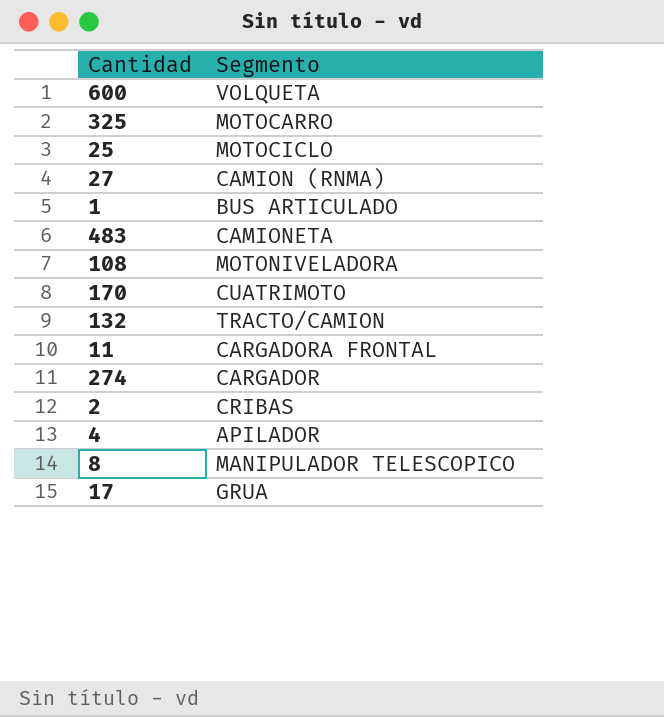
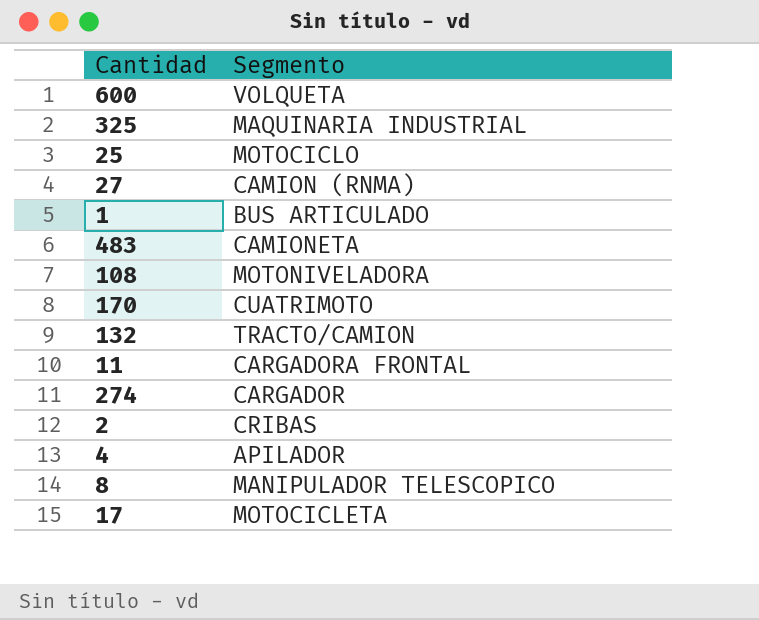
325 | Segmento: MOTOCARRO -> MAQUINARIA INDUSTRIAL
17 | Segmento: GRUA -> MOTOCICLETA

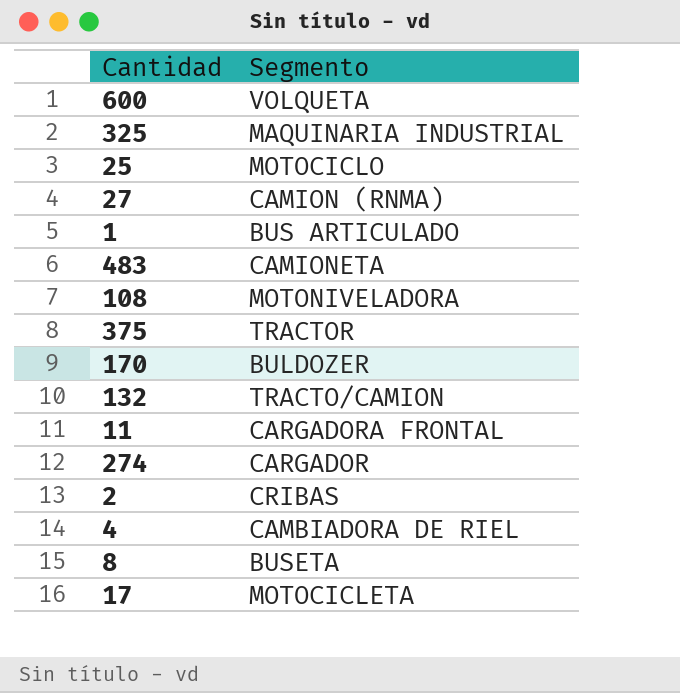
row 375: none -> TRACTOR
170 | Segmento: CUATRIMOTO -> BULDOZER
4 | Segmento: APILADOR -> CAMBIADORA DE RIEL
8 | Segmento: MANIPULADOR TELESCOPICO -> BUSETA

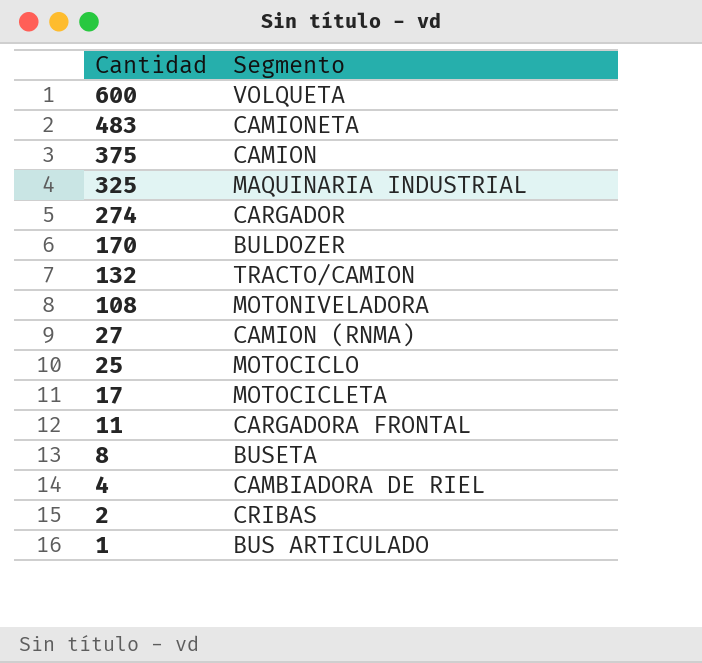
row order: none -> Cantidad descending
375 | Segmento: TRACTOR -> CAMION

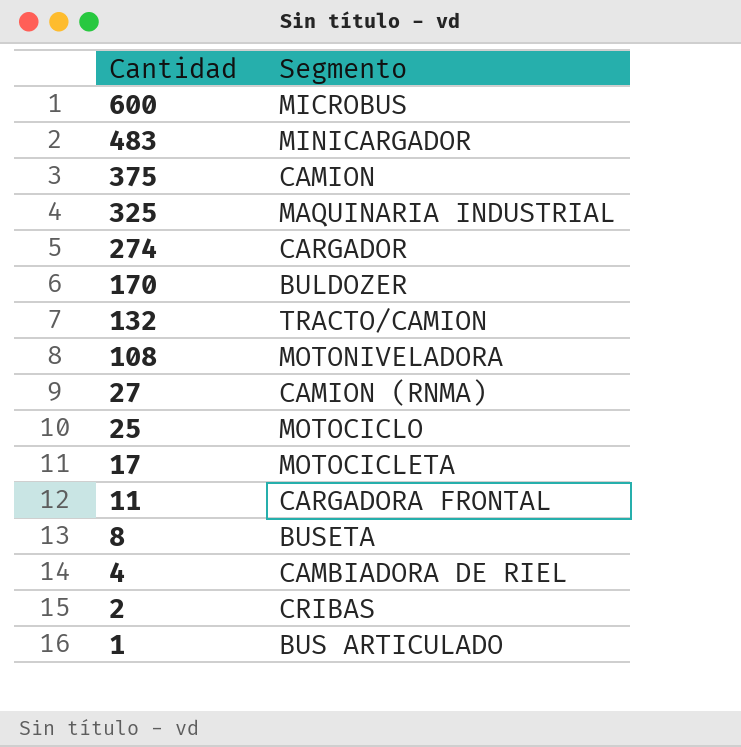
600 | Segmento: VOLQUETA -> MICROBUS
483 | Segmento: CAMIONETA -> MINICARGADOR

